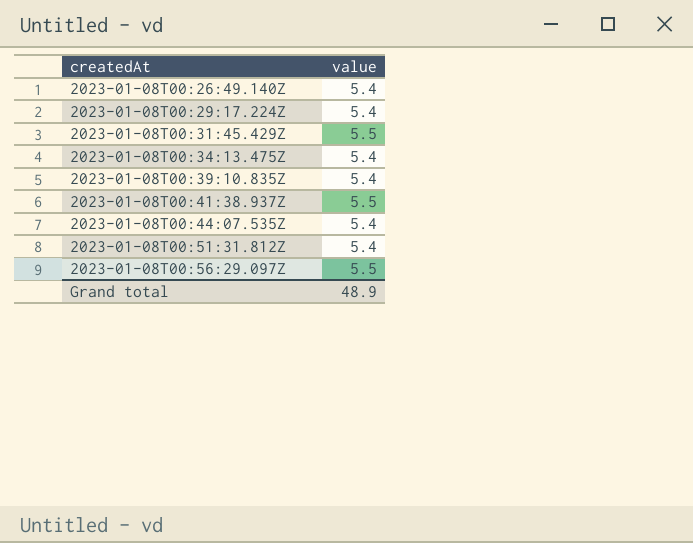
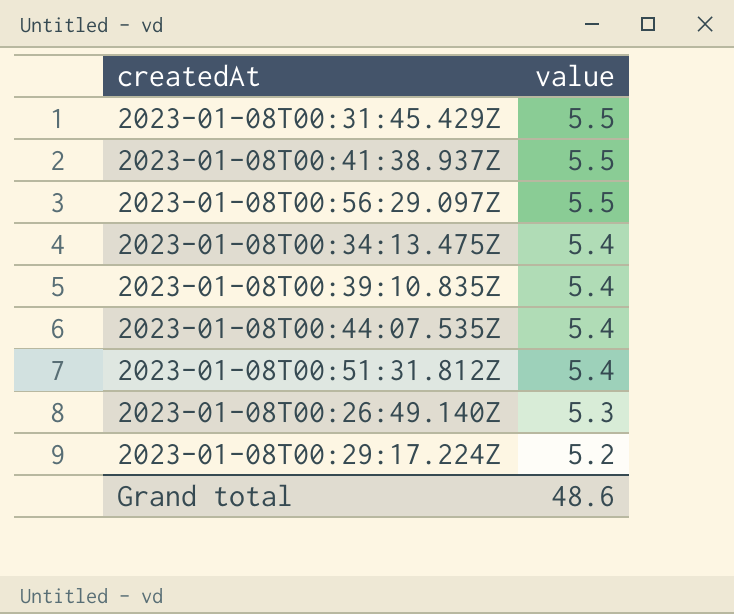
row order: createdAt ascending -> value descending
2023-01-08T00:26:49.140Z | value: 5.4 -> 5.3
2023-01-08T00:29:17.224Z | value: 5.4 -> 5.2
Grand total | value: 48.9 -> 48.6

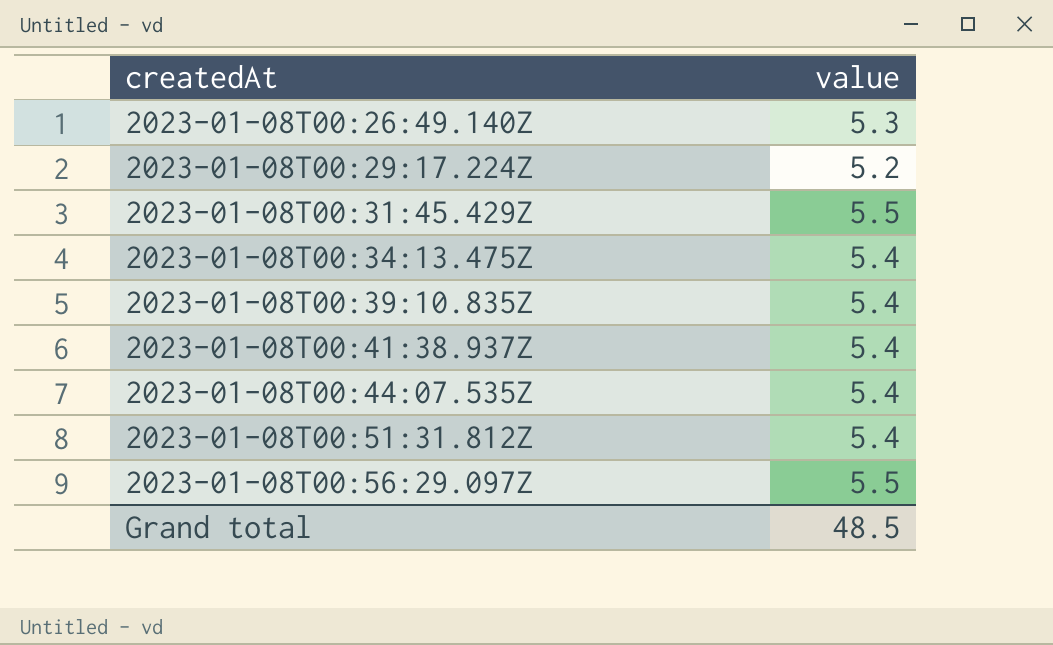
row order: value descending -> createdAt ascending
2023-01-08T00:41:38.937Z | value: 5.5 -> 5.4
Grand total | value: 48.6 -> 48.5

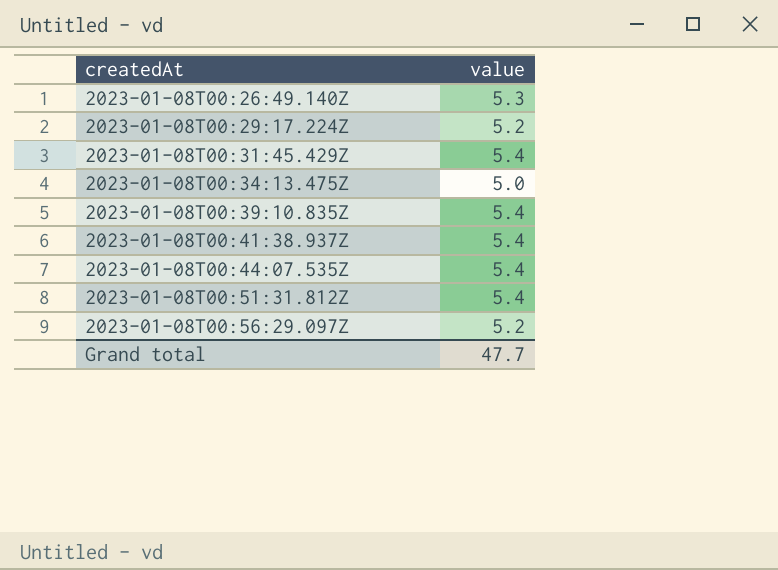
2023-01-08T00:31:45.429Z | value: 5.5 -> 5.4
2023-01-08T00:34:13.475Z | value: 5.4 -> 5.0
2023-01-08T00:56:29.097Z | value: 5.5 -> 5.2
Grand total | value: 48.5 -> 47.7

